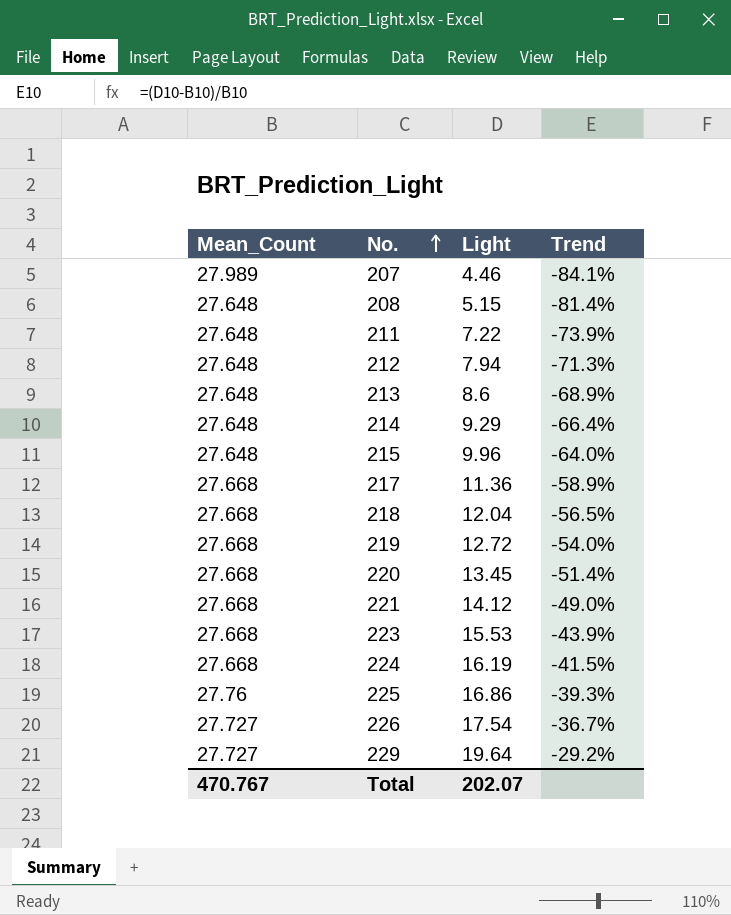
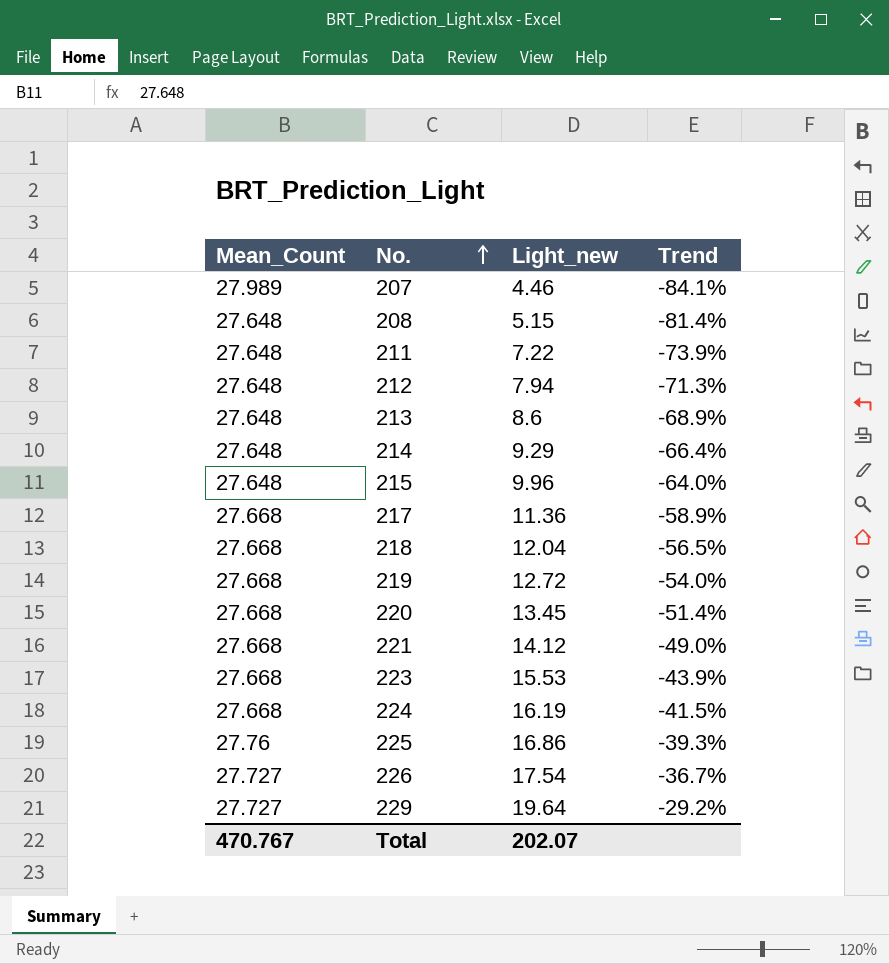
column name: Light -> Light_new

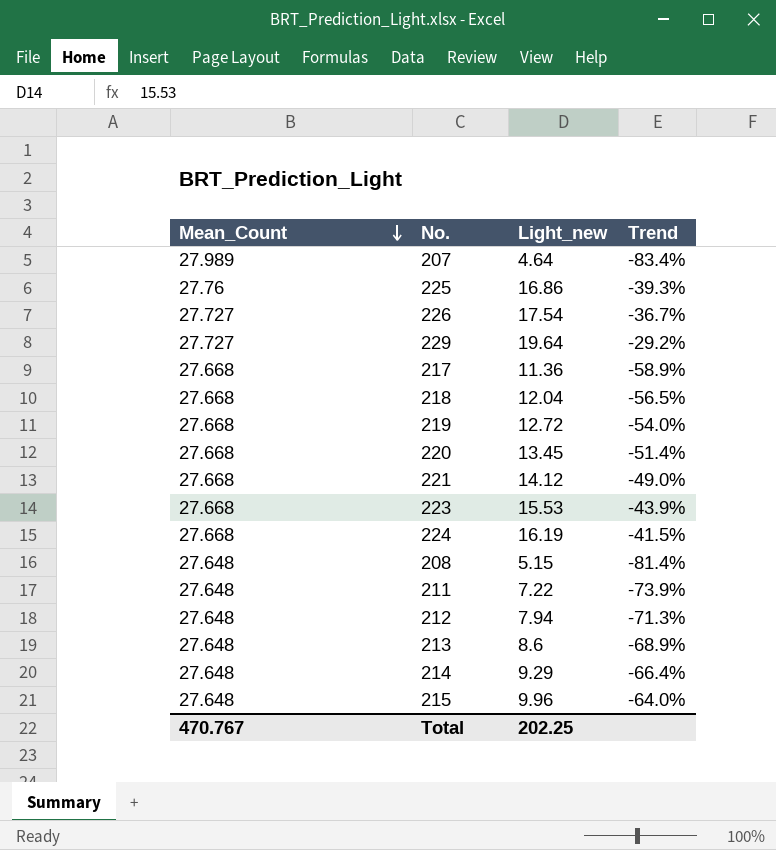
row order: No. ascending -> Mean_Count descending
207 | Light_new: 4.46 -> 4.64
207 | Trend: -84.1% -> -83.4%
Total | Light_new: 202.07 -> 202.25

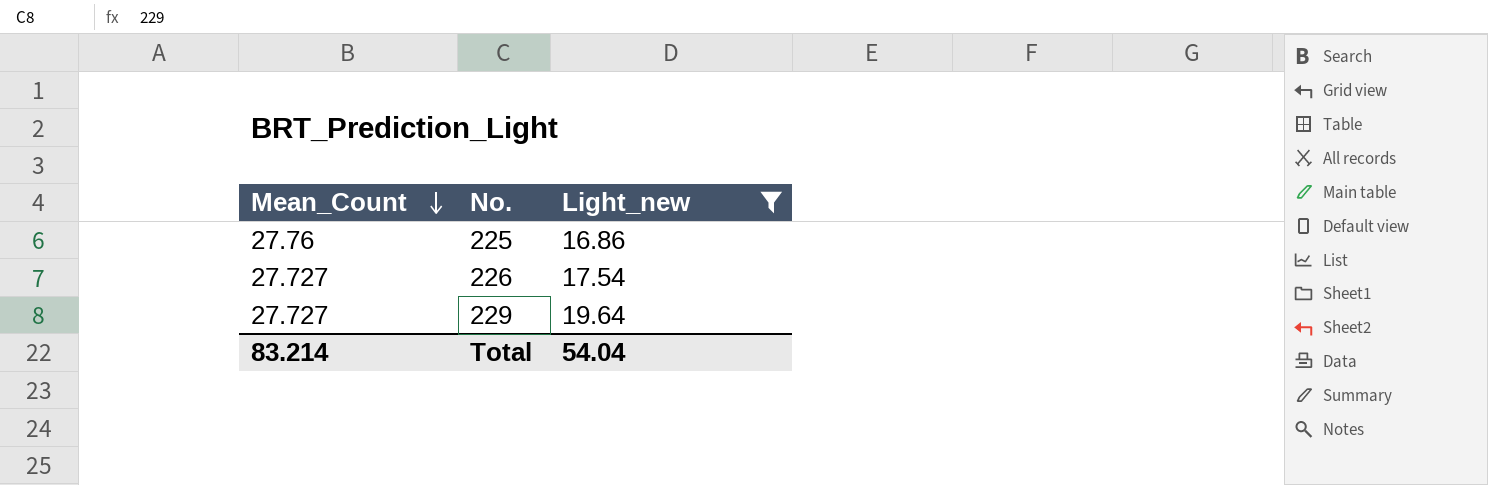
filter: none -> Light_new >= 16.86
column Trend | formula: ([Light_new] - [Mean_Count]) / [Mean_Count] -> none
Total | Mean_Count: 470.767 -> 83.214
Total | Light_new: 202.25 -> 54.04

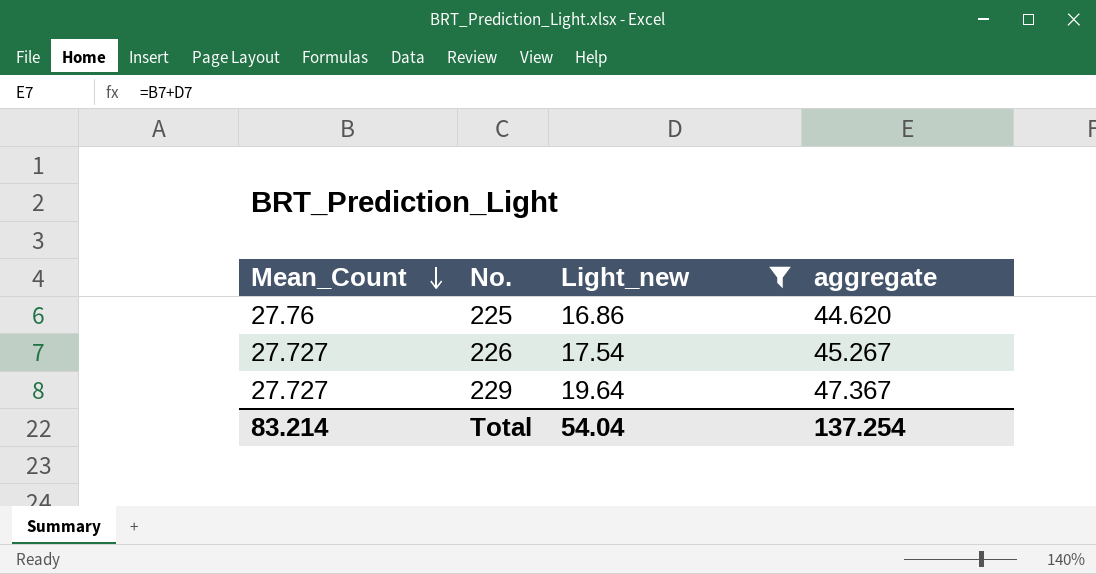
column aggregate | formula: none -> [Mean_Count] + [Light_new]

